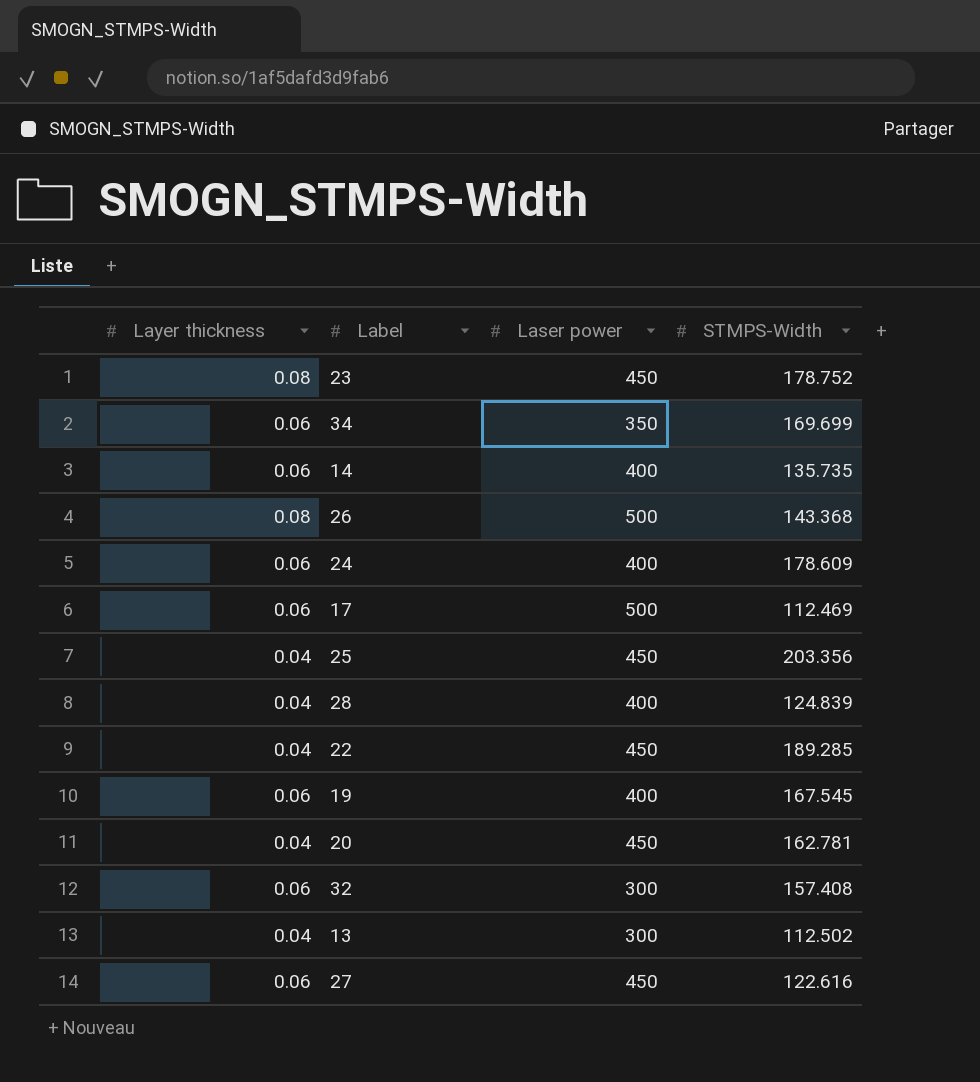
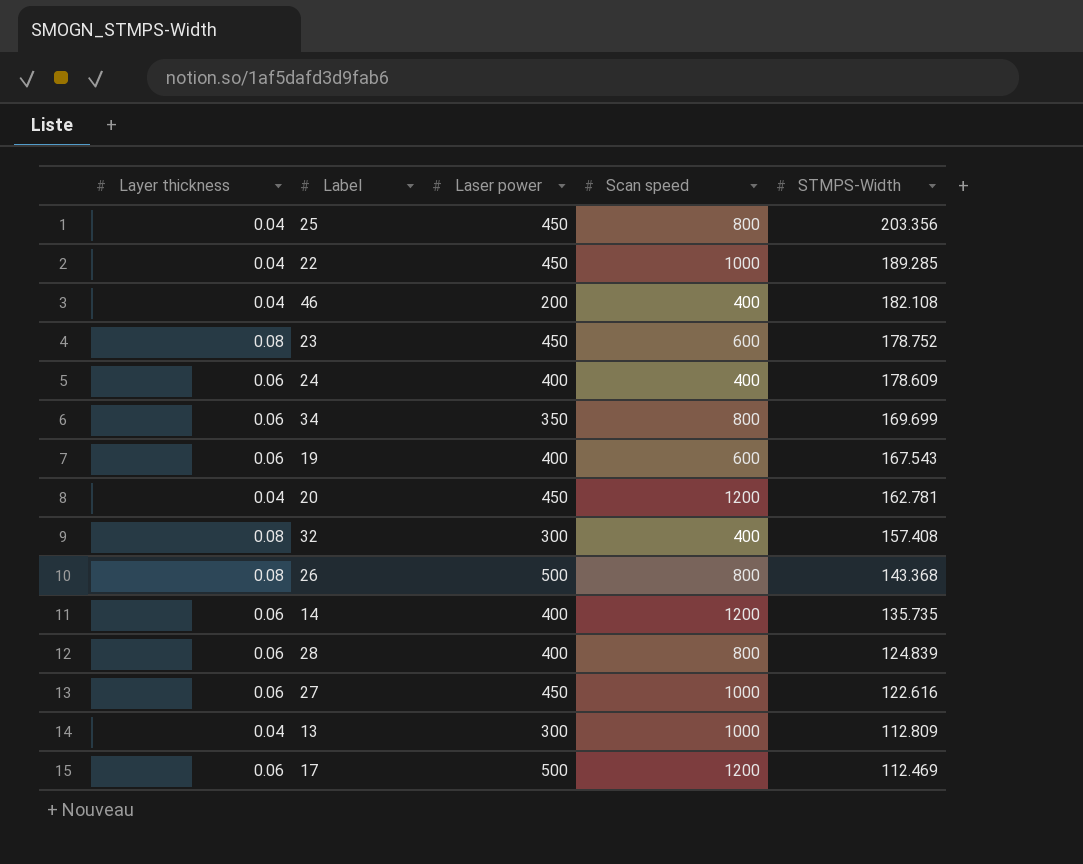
row order: none -> STMPS-Width descending
column Scan speed | position: none -> 4
row 46: none -> 0.04 | 200 | 400 | 182.108
19 | STMPS-Width: 167.545 -> 167.543
32 | Layer thickness: 0.06 -> 0.08
28 | Layer thickness: 0.04 -> 0.06
13 | STMPS-Width: 112.502 -> 112.809

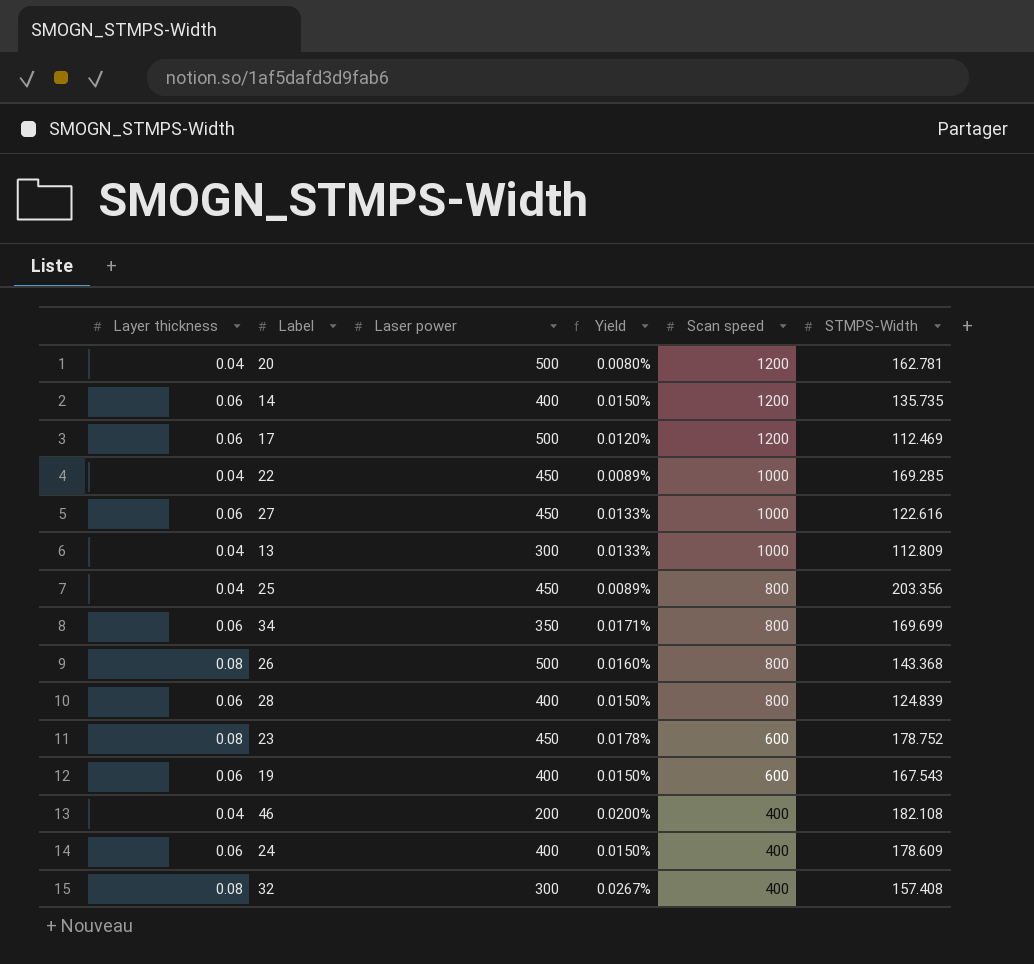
row order: STMPS-Width descending -> Scan speed descending
column Yield | formula: none -> [Layer thickness] / [Laser power]
20 | Laser power: 450 -> 500
22 | STMPS-Width: 189.285 -> 169.285

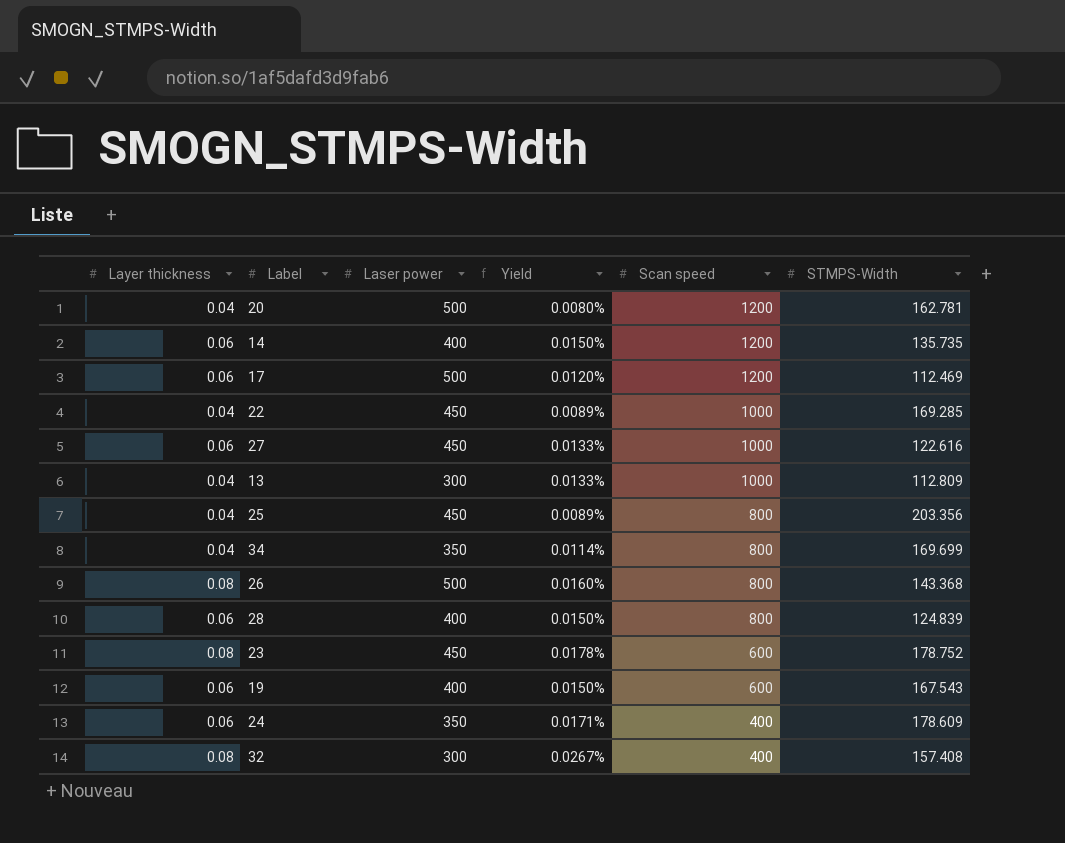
row 46: 0.04 | 200 | 0.0200% | 400 | 182.108 -> none
34 | Layer thickness: 0.06 -> 0.04
34 | Yield: 0.0171% -> 0.0114%
24 | Laser power: 400 -> 350
24 | Yield: 0.0150% -> 0.0171%

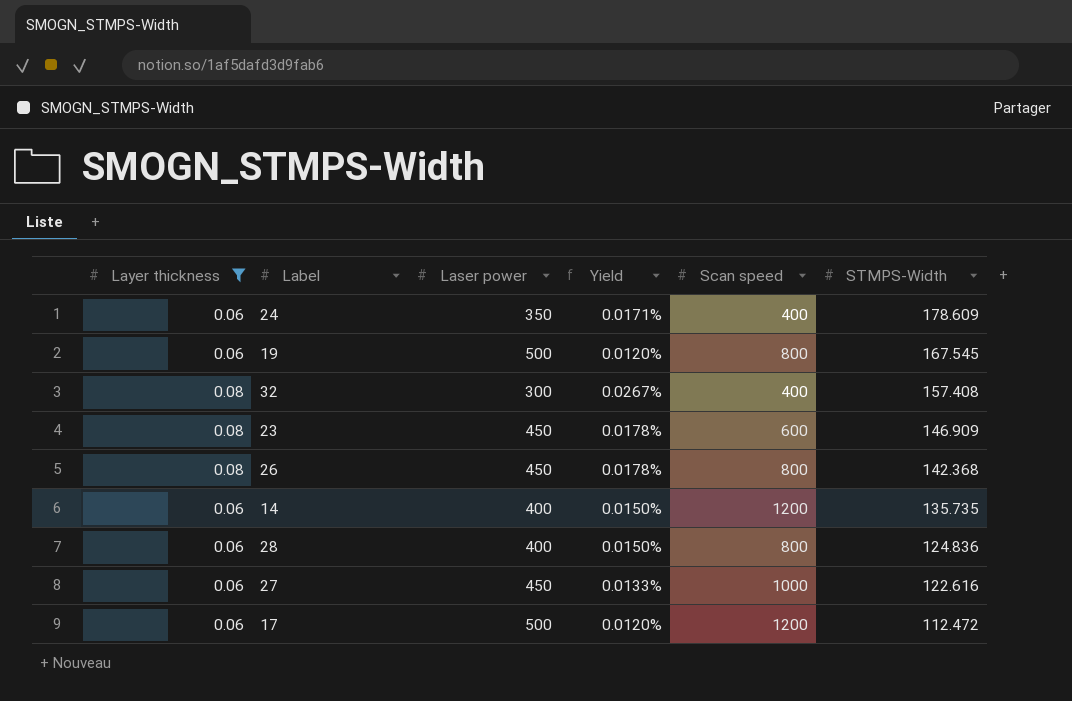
filter: none -> Layer thickness != 0.04
row order: Scan speed descending -> STMPS-Width descending
19 | Laser power: 400 -> 500
19 | Yield: 0.0150% -> 0.0120%
19 | Scan speed: 600 -> 800
19 | STMPS-Width: 167.543 -> 167.545
23 | STMPS-Width: 178.752 -> 146.909
26 | Laser power: 500 -> 450
26 | Yield: 0.0160% -> 0.0178%
26 | STMPS-Width: 143.368 -> 142.368
28 | STMPS-Width: 124.839 -> 124.836
17 | STMPS-Width: 112.469 -> 112.472

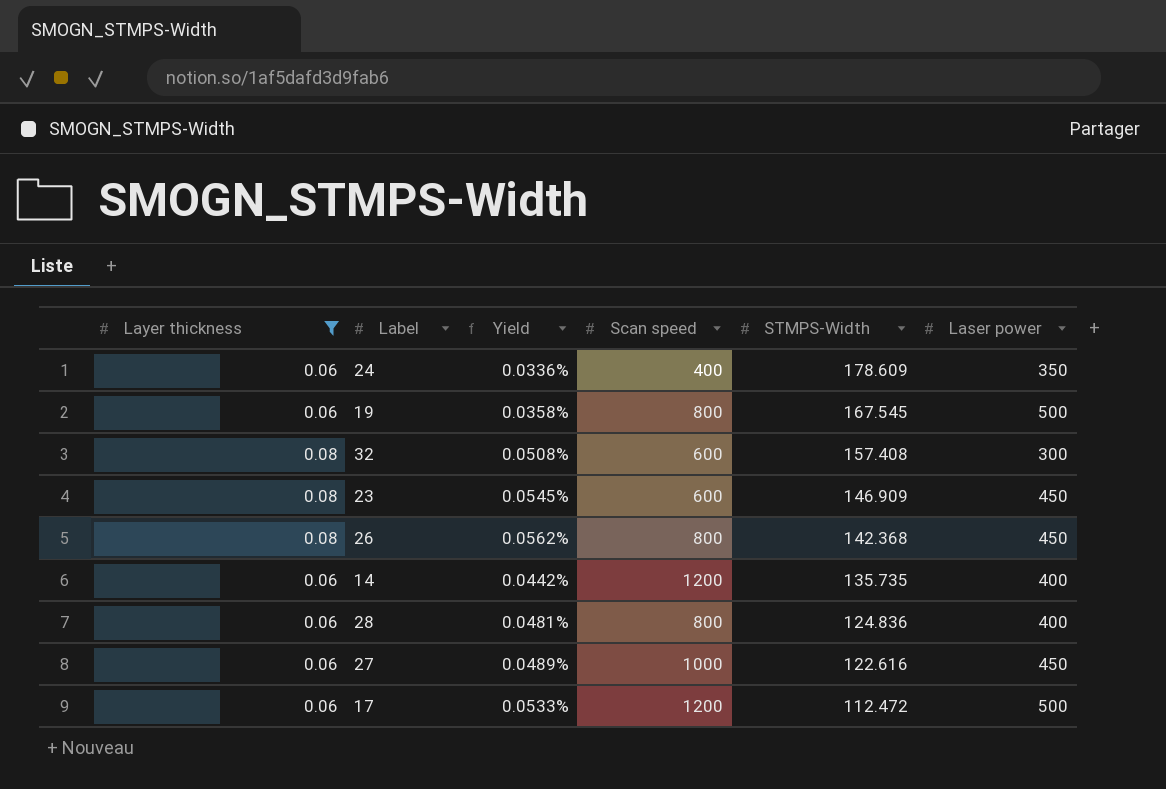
column Yield | formula: [Layer thickness] / [Laser power] -> [Layer thickness] / [STMPS-Width]
column Laser power | position: 3 -> 6
32 | Scan speed: 400 -> 600

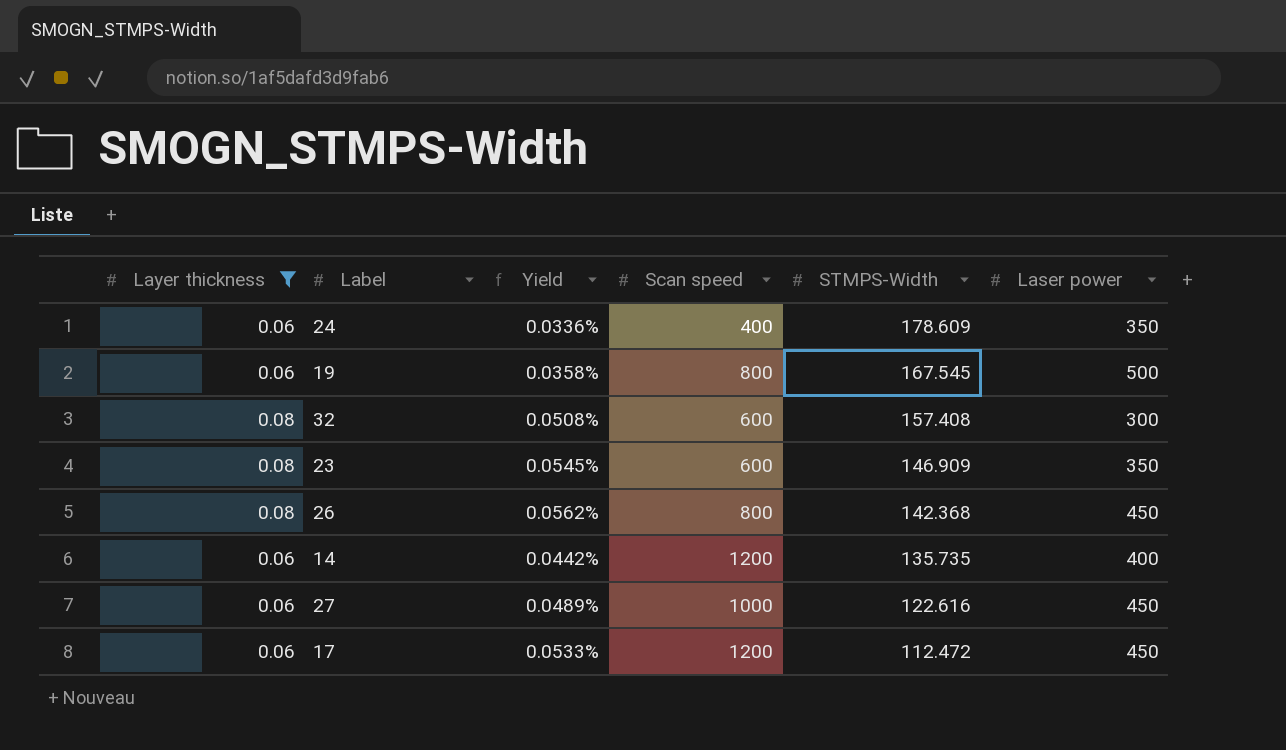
row 28: 0.06 | 0.0481% | 800 | 124.836 | 400 -> none
23 | Laser power: 450 -> 350
17 | Laser power: 500 -> 450

